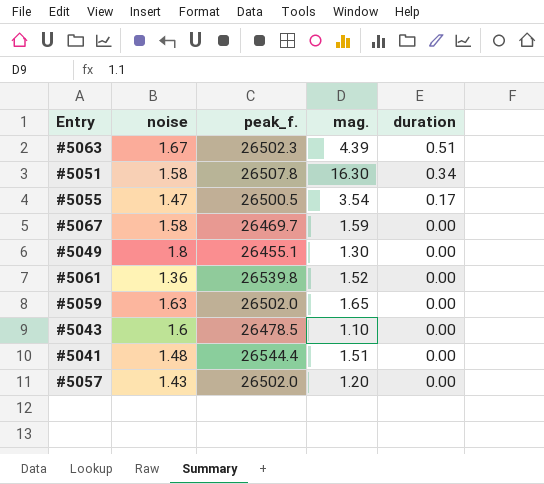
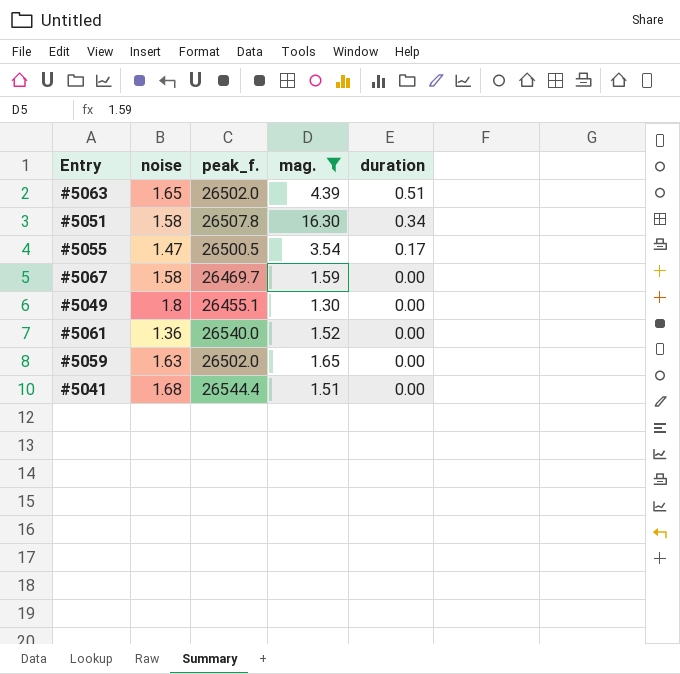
filter: none -> mag. >= 1.30
#5063 | noise: 1.67 -> 1.65
#5063 | peak_f.: 26502.3 -> 26502.0
#5061 | peak_f.: 26539.8 -> 26540.0
#5041 | noise: 1.48 -> 1.68

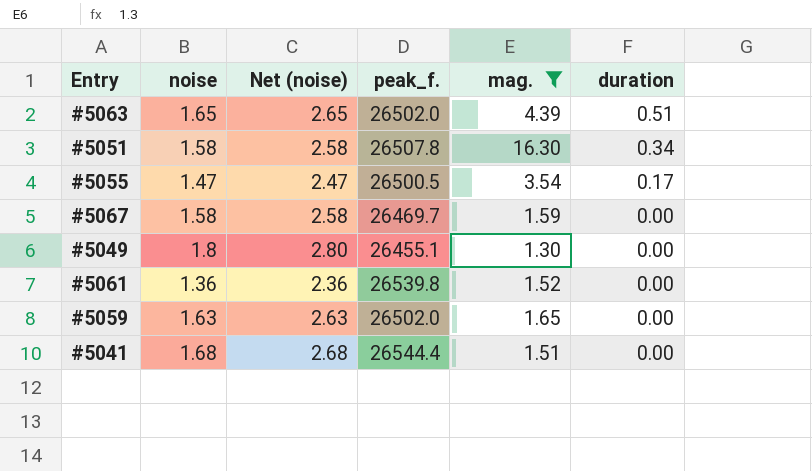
column Net (noise) | formula: none -> [noise] + 1
#5061 | peak_f.: 26540.0 -> 26539.8

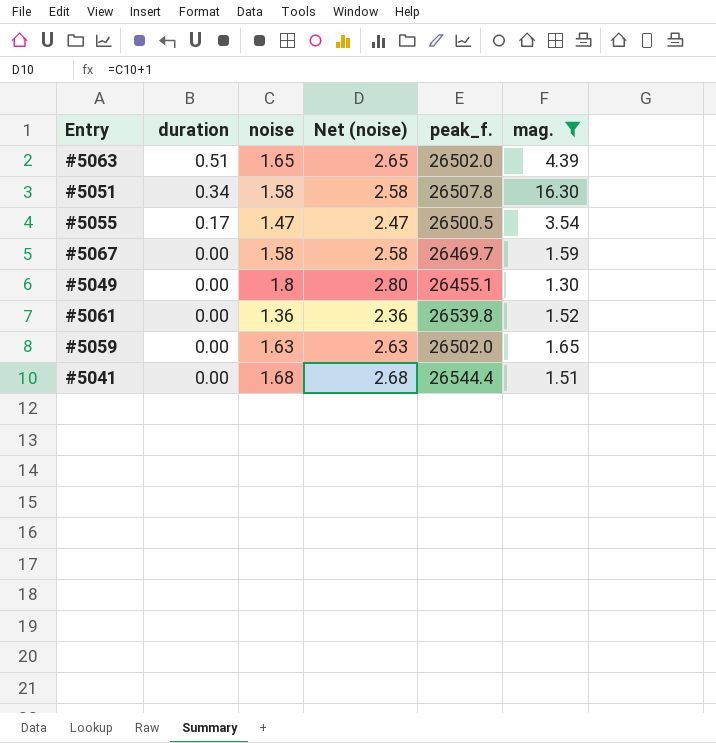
column duration | position: 6 -> 2

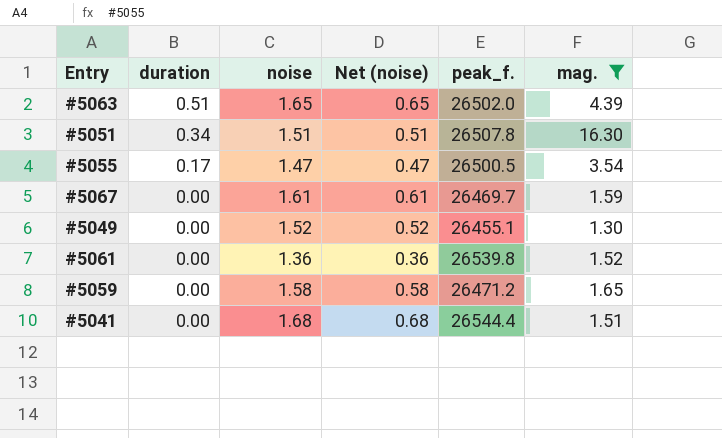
column Net (noise) | formula: [noise] + 1 -> [noise] - 1
#5051 | noise: 1.58 -> 1.51
#5067 | noise: 1.58 -> 1.61
#5049 | noise: 1.8 -> 1.52
#5059 | noise: 1.63 -> 1.58
#5059 | peak_f.: 26502.0 -> 26471.2

